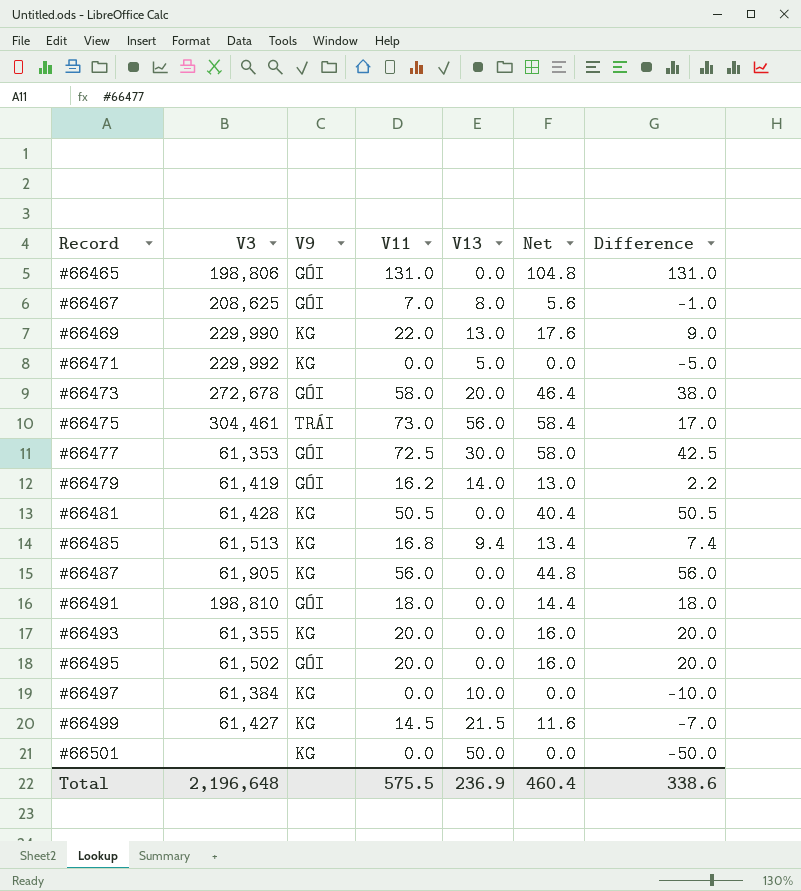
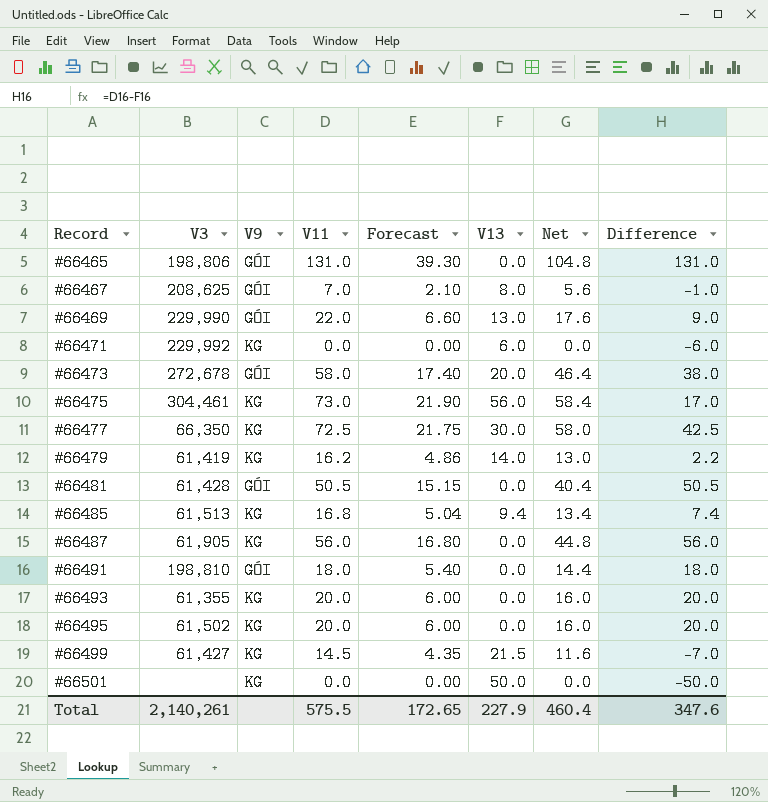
column Forecast | formula: none -> [V11] * 0.3
row #66497: 61,384 | KG | 0.0 | 10.0 | 0.0 | -10.0 -> none
#66469 | V9: KG -> GÓI
#66471 | V13: 5.0 -> 6.0
#66471 | Difference: -5.0 -> -6.0
#66475 | V9: TRÁI -> KG
#66477 | V3: 61,353 -> 66,350
#66477 | V9: GÓI -> KG
#66479 | V9: GÓI -> KG
#66481 | V9: KG -> GÓI
#66495 | V9: GÓI -> KG
Total | V3: 2,196,648 -> 2,140,261
Total | V13: 236.9 -> 227.9
Total | Difference: 338.6 -> 347.6

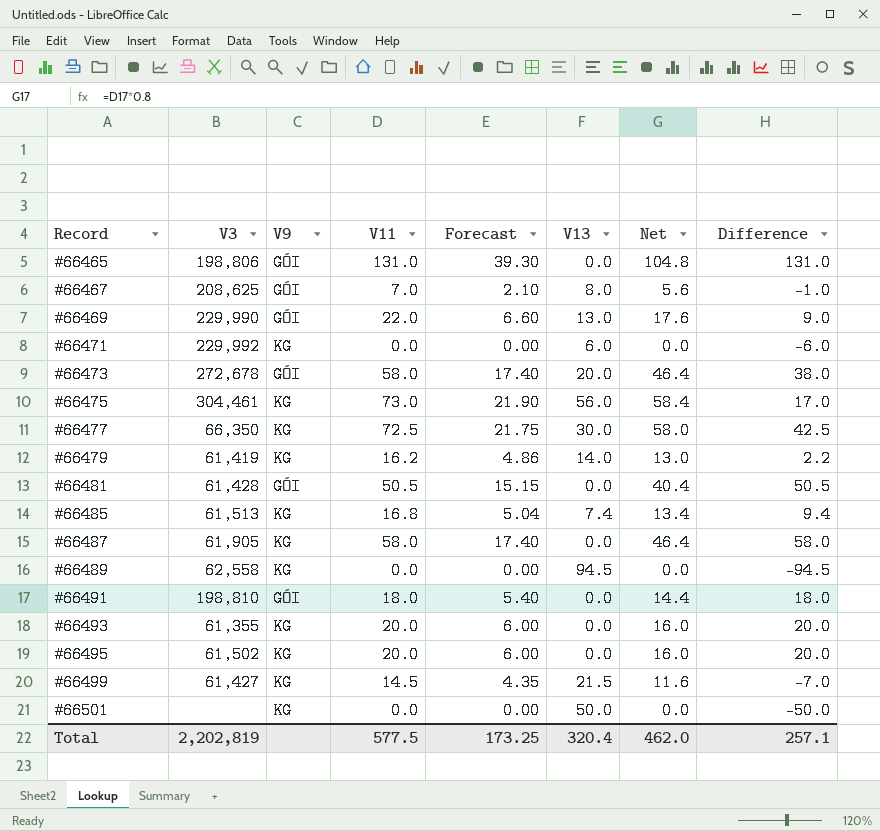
#66485 | V13: 9.4 -> 7.4
#66485 | Difference: 7.4 -> 9.4
#66487 | V11: 56.0 -> 58.0
#66487 | Forecast: 16.80 -> 17.40
#66487 | Net: 44.8 -> 46.4
#66487 | Difference: 56.0 -> 58.0
row #66489: none -> 62,558 | KG | 0.0 | 0.00 | 94.5 | 0.0 | -94.5
Total | V3: 2,140,261 -> 2,202,819
Total | V11: 575.5 -> 577.5
Total | Forecast: 172.65 -> 173.25
Total | V13: 227.9 -> 320.4
Total | Net: 460.4 -> 462.0
Total | Difference: 347.6 -> 257.1

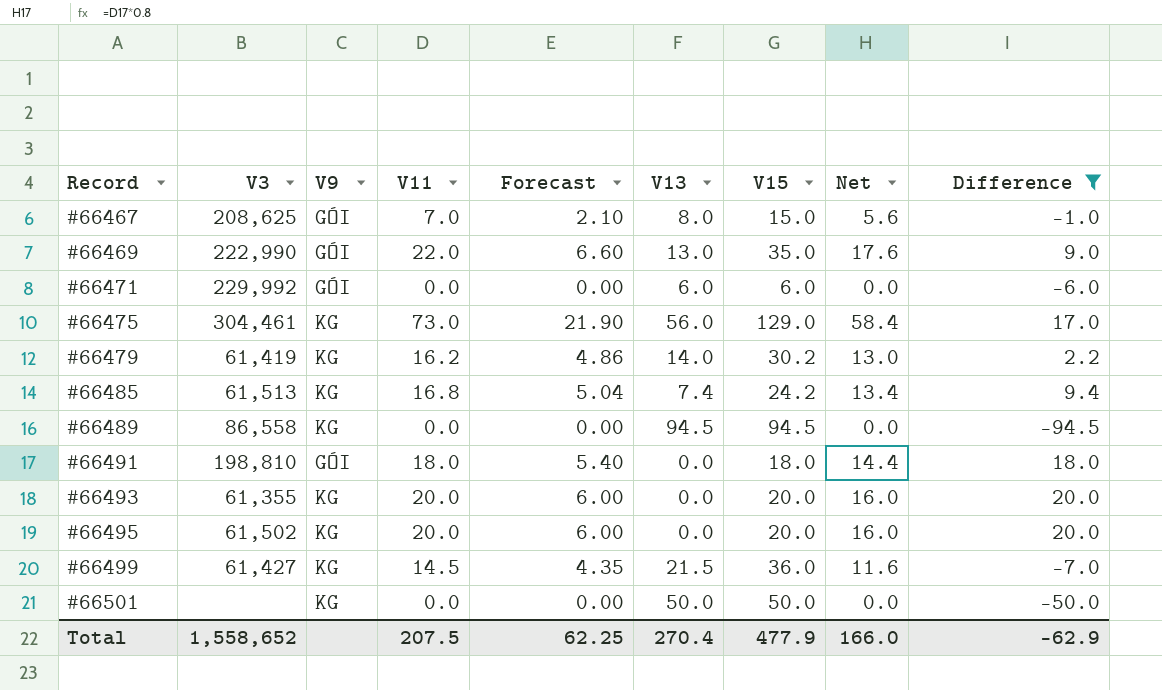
filter: none -> Difference <= 20.0
column V15 | formula: none -> [V11] + [V13]
#66469 | V3: 229,990 -> 222,990
#66471 | V9: KG -> GÓI
#66489 | V3: 62,558 -> 86,558
Total | V3: 2,202,819 -> 1,558,652
Total | V11: 577.5 -> 207.5
Total | Forecast: 173.25 -> 62.25
Total | V13: 320.4 -> 270.4
Total | Net: 462.0 -> 166.0
Total | Difference: 257.1 -> -62.9

